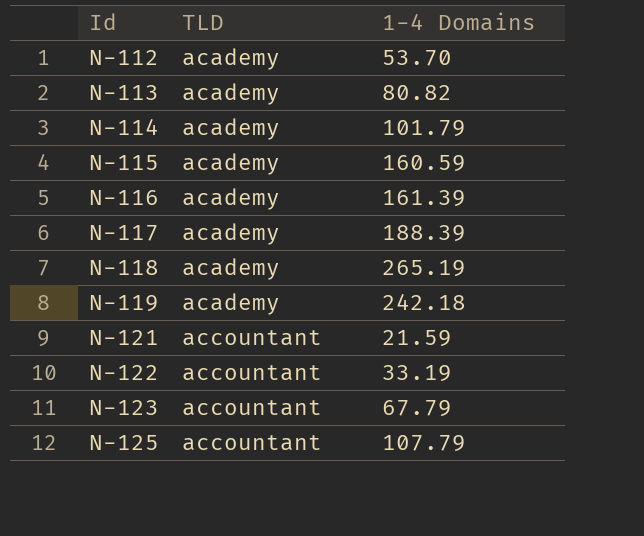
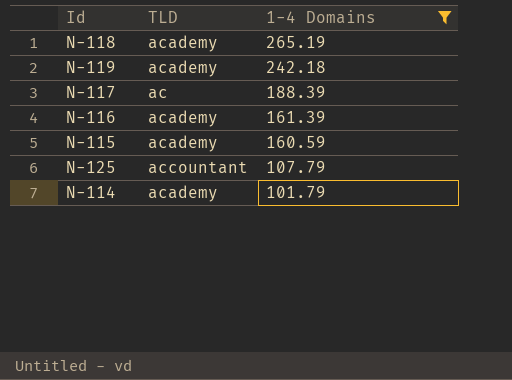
filter: none -> 1-4 Domains >= 101.79
row order: Id ascending -> 1-4 Domains descending
N-117 | TLD: academy -> ac

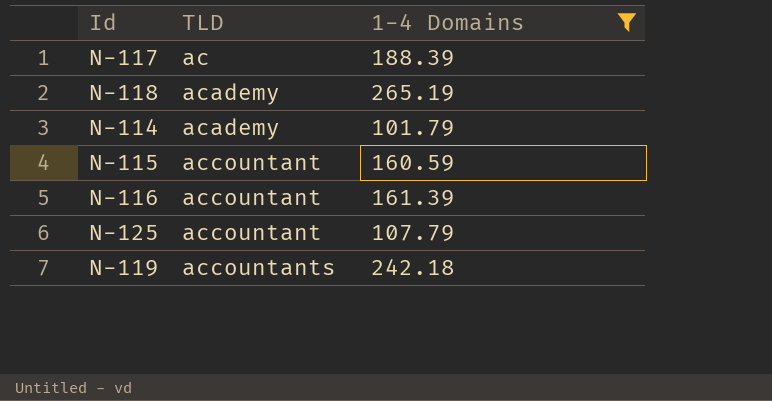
row order: 1-4 Domains descending -> TLD ascending
N-115 | TLD: academy -> accountant
N-116 | TLD: academy -> accountant
N-119 | TLD: academy -> accountants

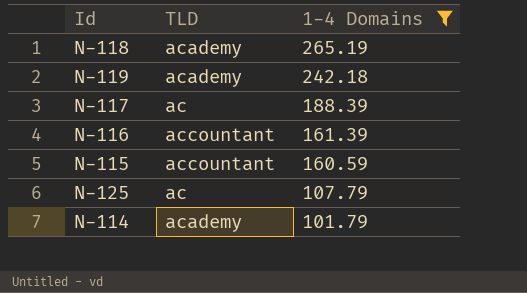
row order: TLD ascending -> 1-4 Domains descending
N-119 | TLD: accountants -> academy
N-125 | TLD: accountant -> ac

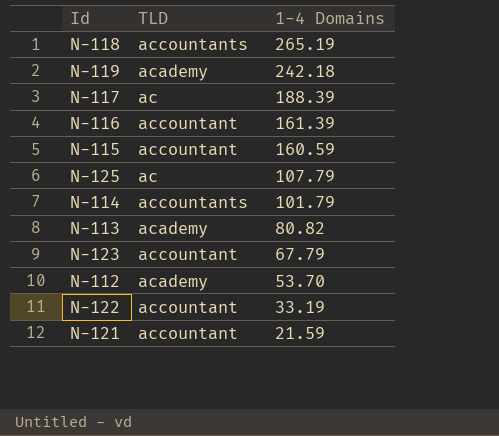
filter: 1-4 Domains >= 101.79 -> none
N-118 | TLD: academy -> accountants
N-114 | TLD: academy -> accountants

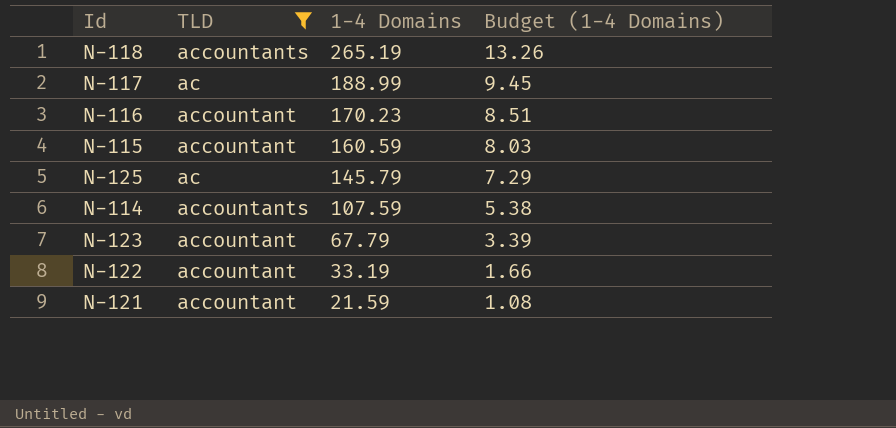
filter: none -> TLD != academy
column Budget (1-4 Domains) | formula: none -> [1-4 Domains] * 0.05
N-117 | 1-4 Domains: 188.39 -> 188.99
N-116 | 1-4 Domains: 161.39 -> 170.23
N-125 | 1-4 Domains: 107.79 -> 145.79
N-114 | 1-4 Domains: 101.79 -> 107.59

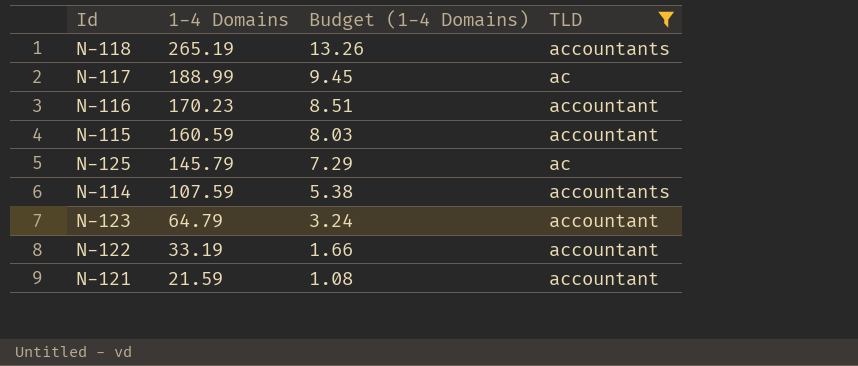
column TLD | position: 2 -> 4
N-123 | 1-4 Domains: 67.79 -> 64.79
N-123 | Budget (1-4 Domains): 3.39 -> 3.24

